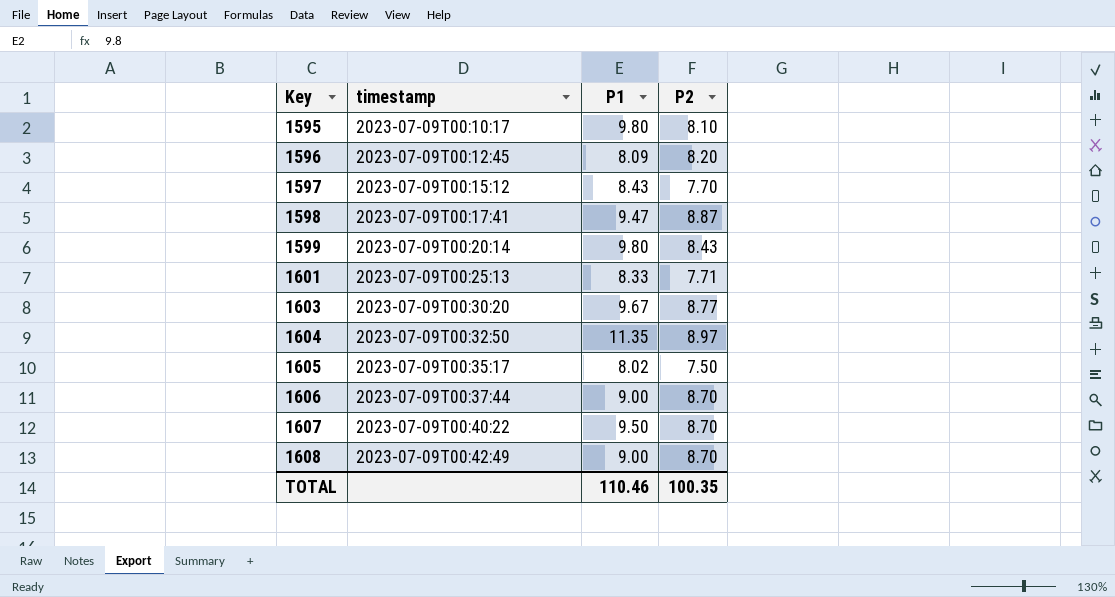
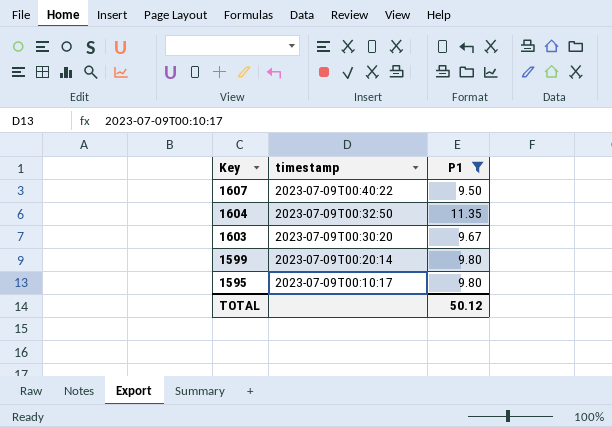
filter: none -> P1 >= 9.50
row order: Key ascending -> Key descending
column P2 | position: 4 -> none
TOTAL | P1: 110.46 -> 50.12

